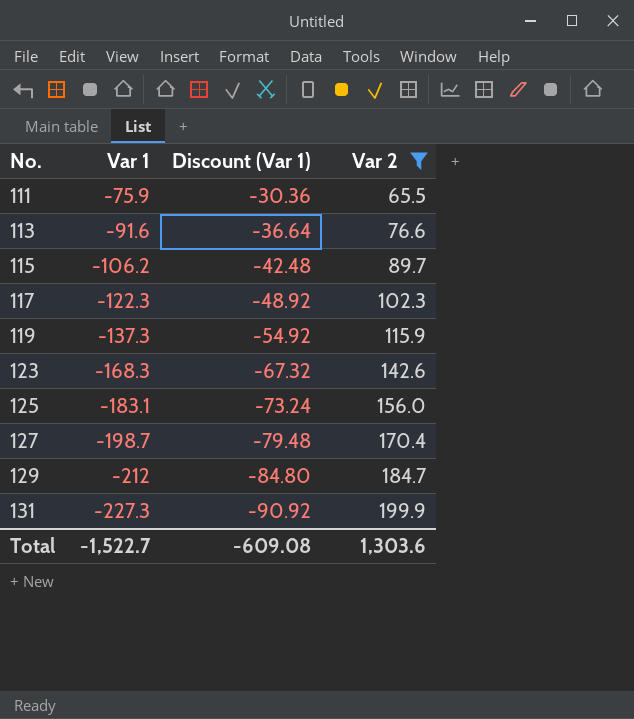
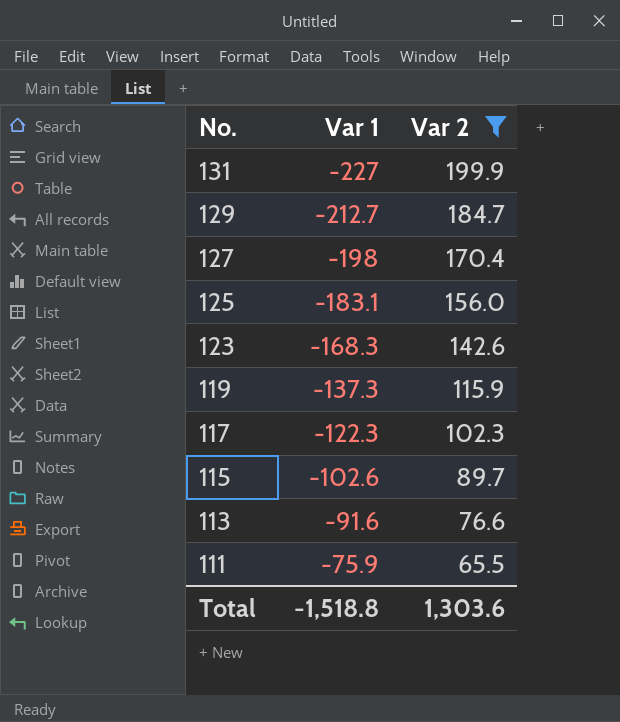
row order: No. ascending -> No. descending
column Discount (Var 1) | formula: [Var 1] * 0.4 -> none
131 | Var 1: -227.3 -> -227
129 | Var 1: -212 -> -212.7
127 | Var 1: -198.7 -> -198
115 | Var 1: -106.2 -> -102.6
Total | Var 1: -1,522.7 -> -1,518.8

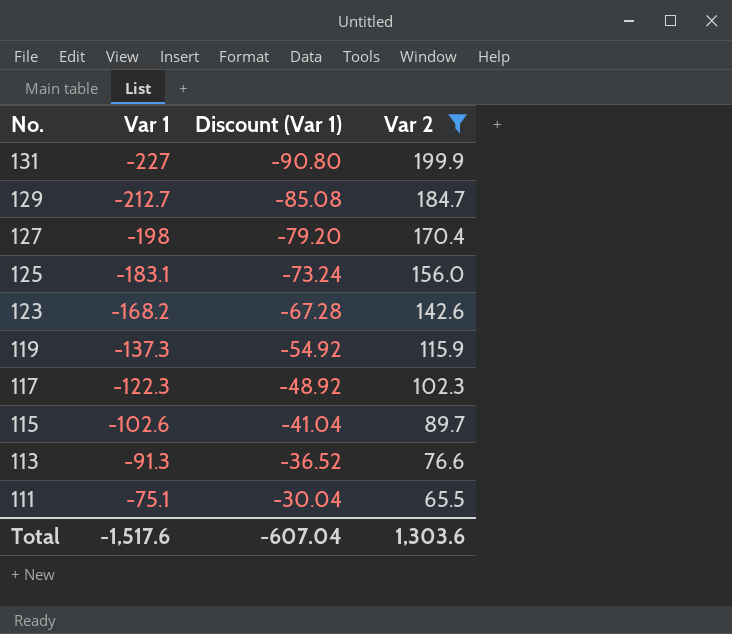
column Discount (Var 1) | formula: none -> [Var 1] * 0.4
123 | Var 1: -168.3 -> -168.2
113 | Var 1: -91.6 -> -91.3
111 | Var 1: -75.9 -> -75.1
Total | Var 1: -1,518.8 -> -1,517.6

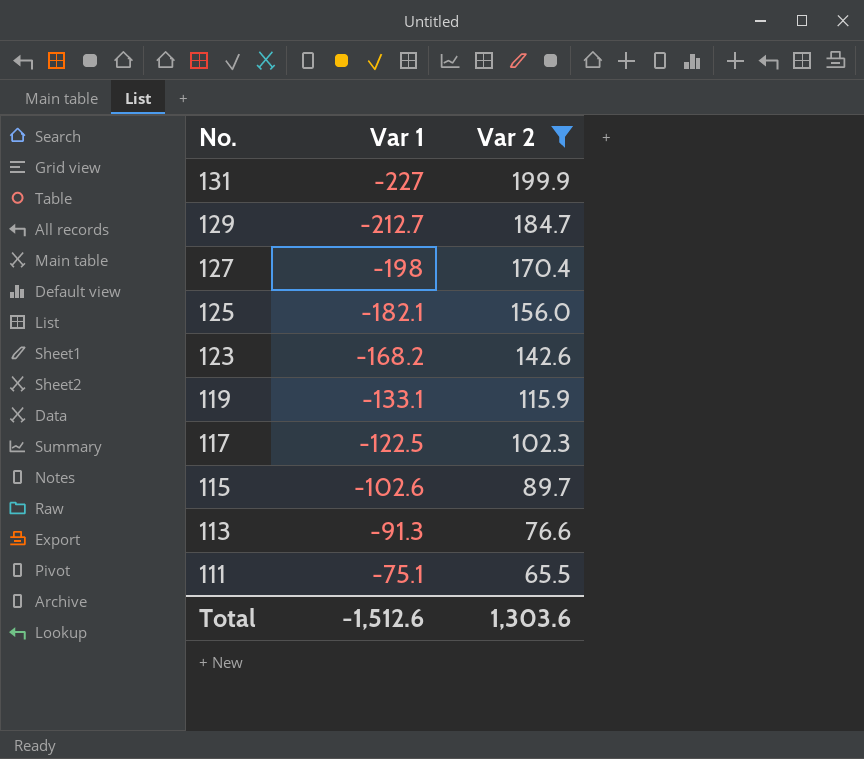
column Discount (Var 1) | formula: [Var 1] * 0.4 -> none
125 | Var 1: -183.1 -> -182.1
119 | Var 1: -137.3 -> -133.1
117 | Var 1: -122.3 -> -122.5
Total | Var 1: -1,517.6 -> -1,512.6

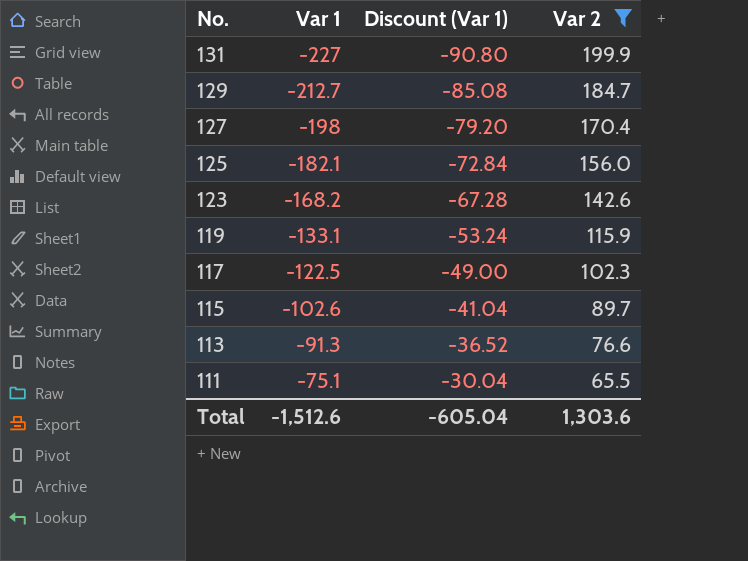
column Discount (Var 1) | formula: none -> [Var 1] * 0.4

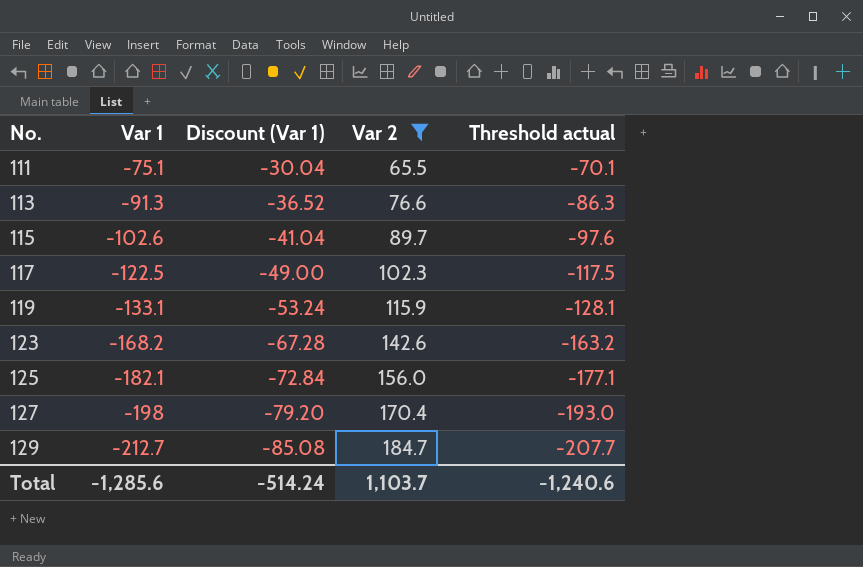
row order: No. descending -> No. ascending
column Threshold actual | formula: none -> [Var 1] + 5
row 131: -227 | -90.80 | 199.9 -> none
Total | Var 1: -1,512.6 -> -1,285.6
Total | Discount (Var 1): -605.04 -> -514.24
Total | Var 2: 1,303.6 -> 1,103.7

